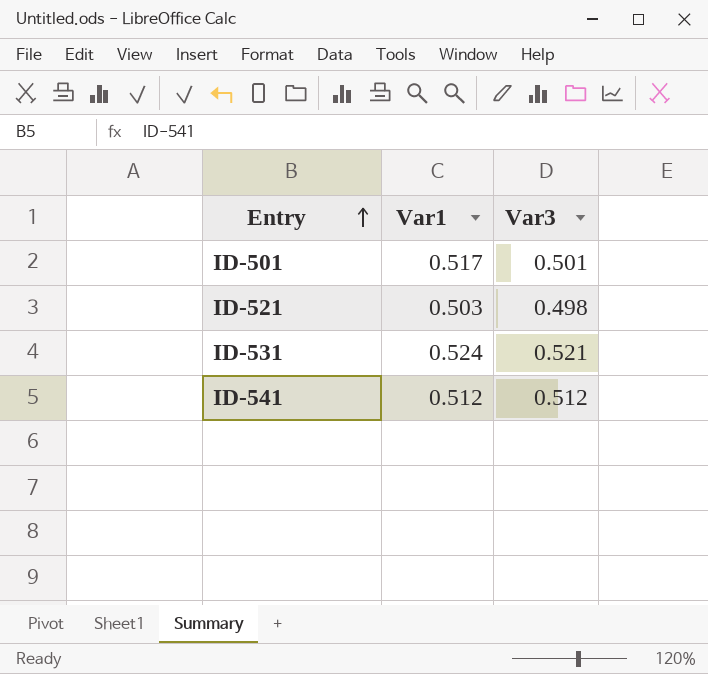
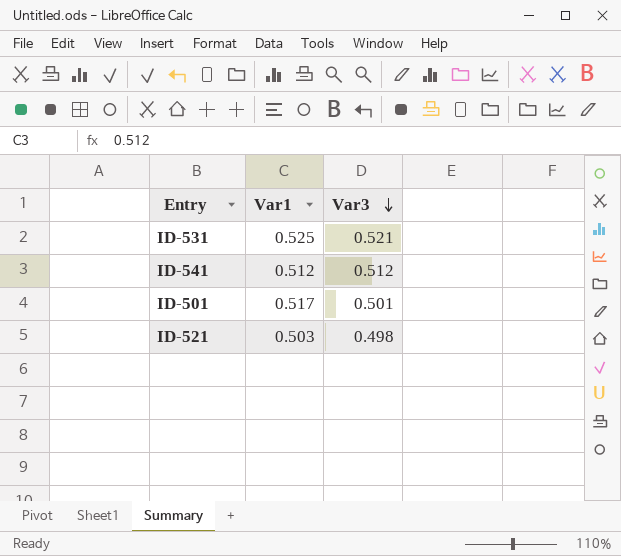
row order: Entry ascending -> Var3 descending
ID-531 | Var1: 0.524 -> 0.525

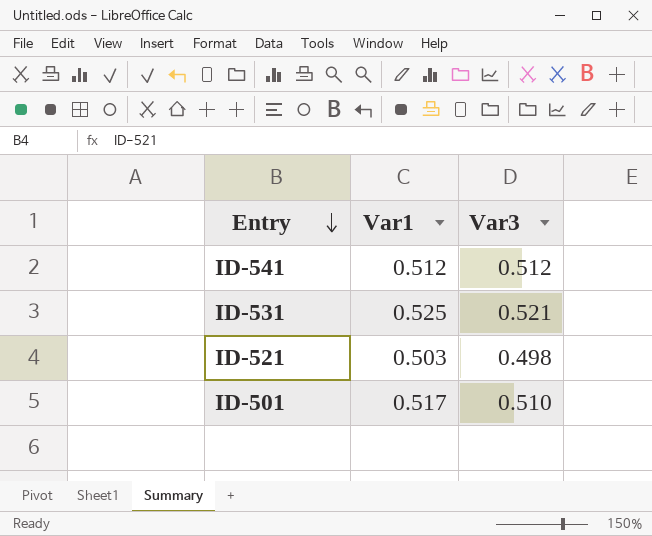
row order: Var3 descending -> Entry descending
ID-501 | Var3: 0.501 -> 0.510

